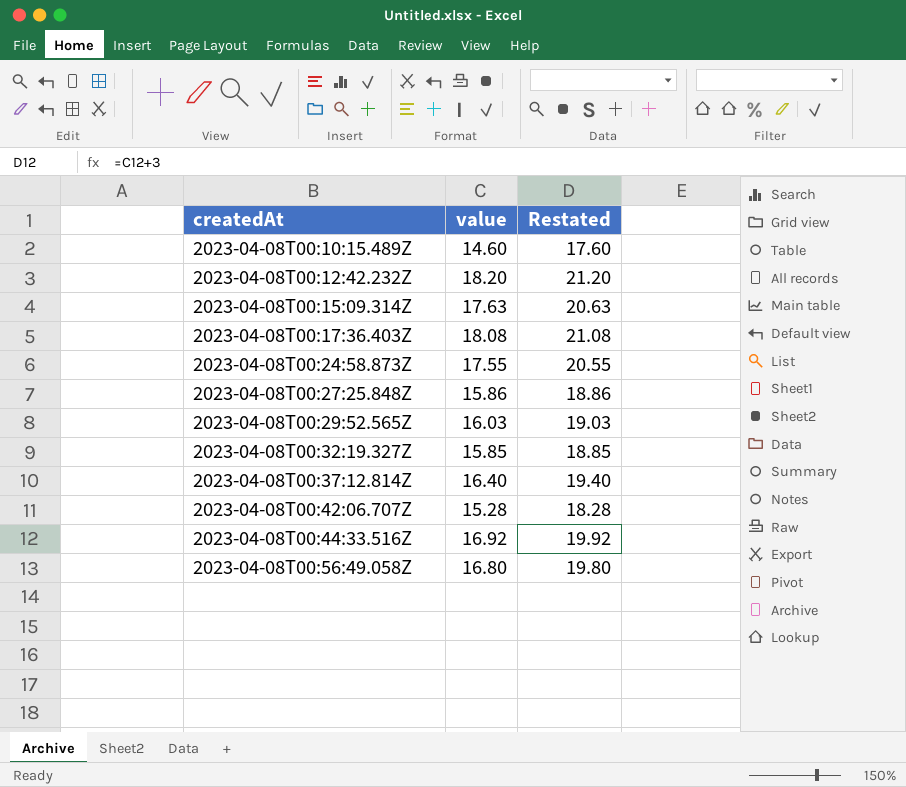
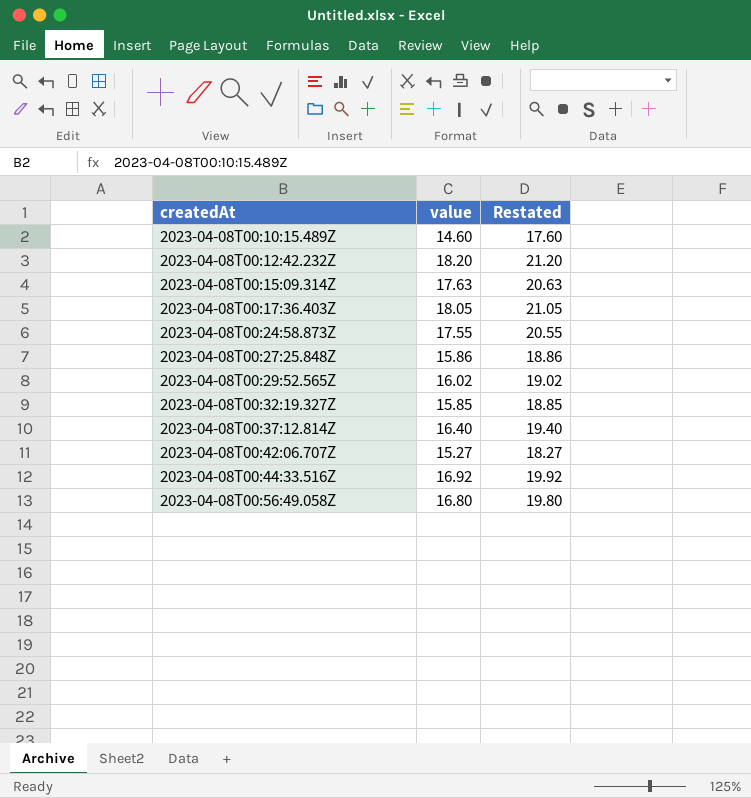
2023-04-08T00:17:36.403Z | value: 18.08 -> 18.05
2023-04-08T00:17:36.403Z | Restated: 21.08 -> 21.05
2023-04-08T00:29:52.565Z | value: 16.03 -> 16.02
2023-04-08T00:29:52.565Z | Restated: 19.03 -> 19.02
2023-04-08T00:42:06.707Z | value: 15.28 -> 15.27
2023-04-08T00:42:06.707Z | Restated: 18.28 -> 18.27

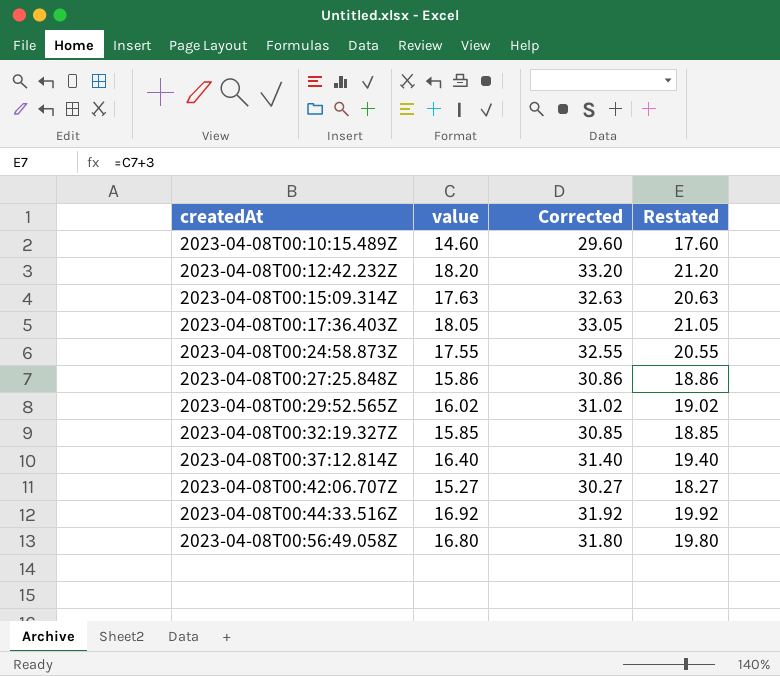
column Corrected | formula: none -> [value] + 15

